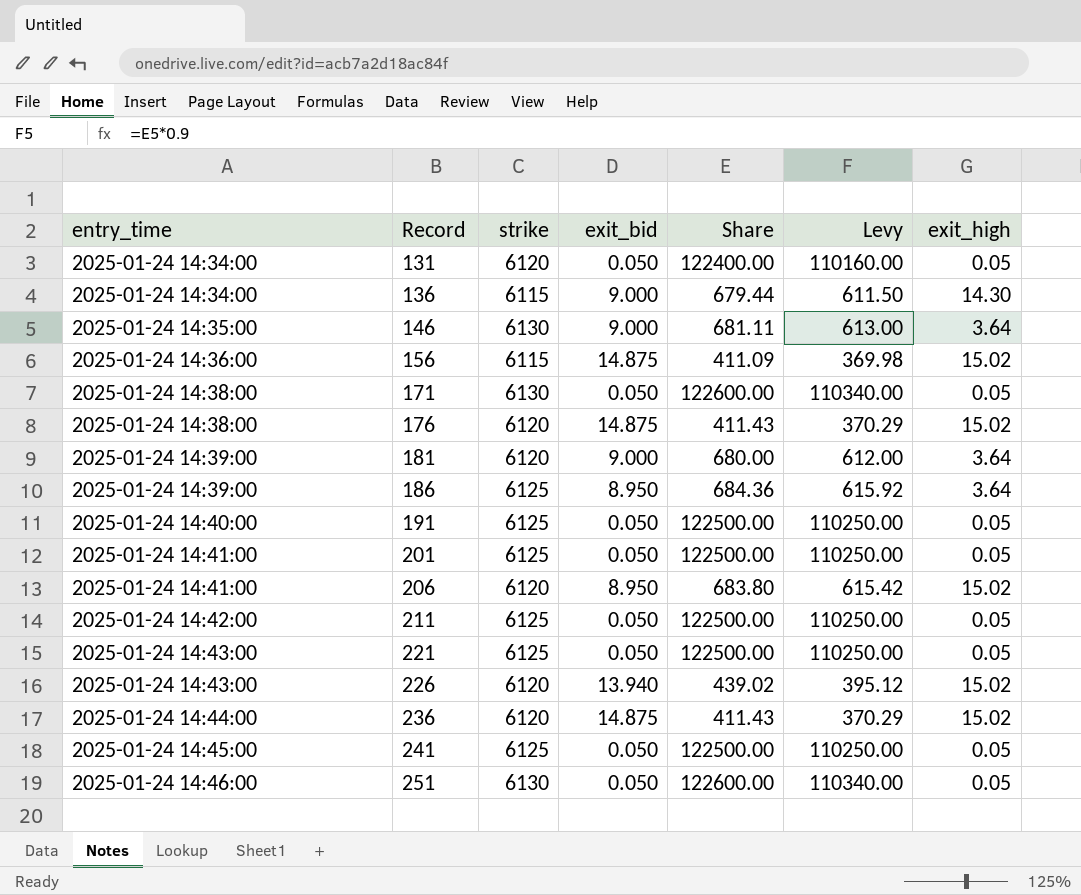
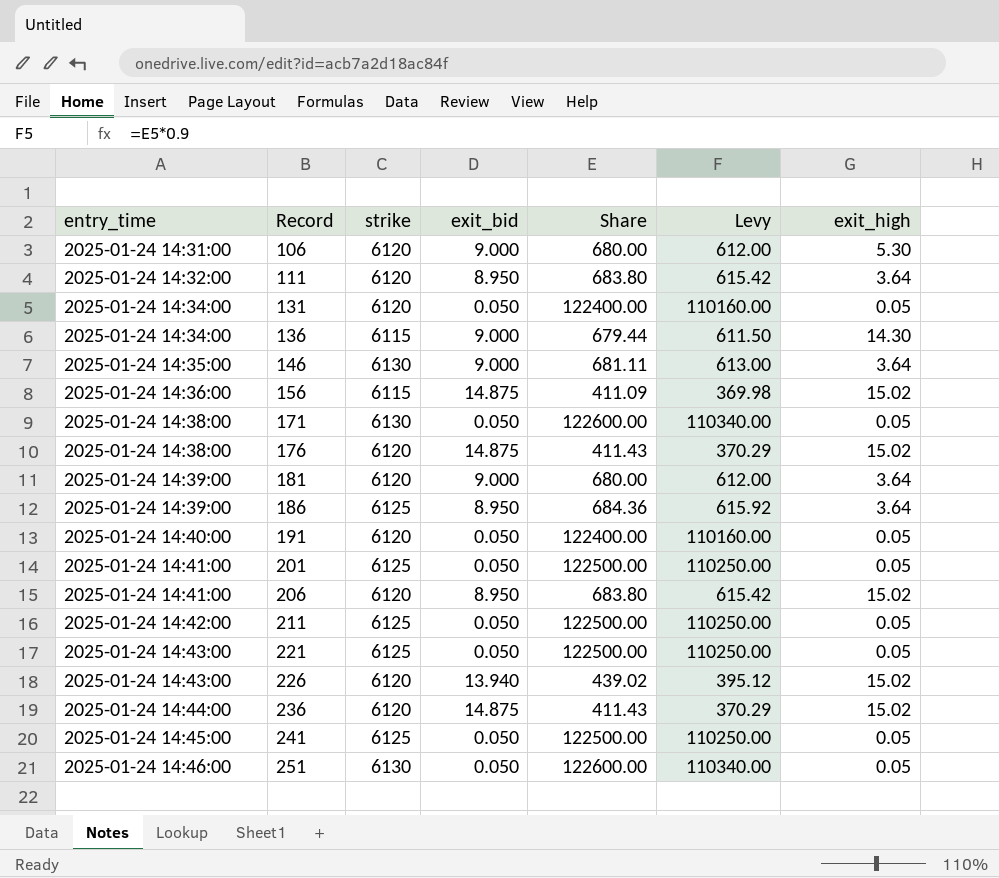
row 106: none -> 2025-01-24 14:31:00 | 6120 | 9.000 | 680.00 | 612.00 | 5.30
row 111: none -> 2025-01-24 14:32:00 | 6120 | 8.950 | 683.80 | 615.42 | 3.64
191 | strike: 6125 -> 6120
191 | Share: 122500.00 -> 122400.00
191 | Levy: 110250.00 -> 110160.00

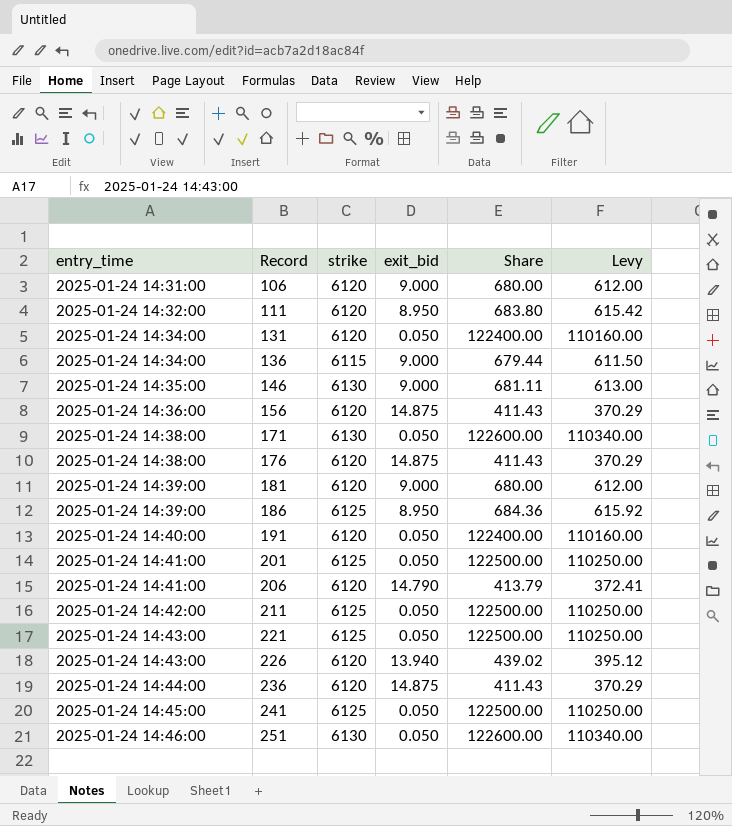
column exit_high | position: 7 -> none
156 | strike: 6115 -> 6120
156 | Share: 411.09 -> 411.43
156 | Levy: 369.98 -> 370.29
206 | exit_bid: 8.950 -> 14.790
206 | Share: 683.80 -> 413.79
206 | Levy: 615.42 -> 372.41

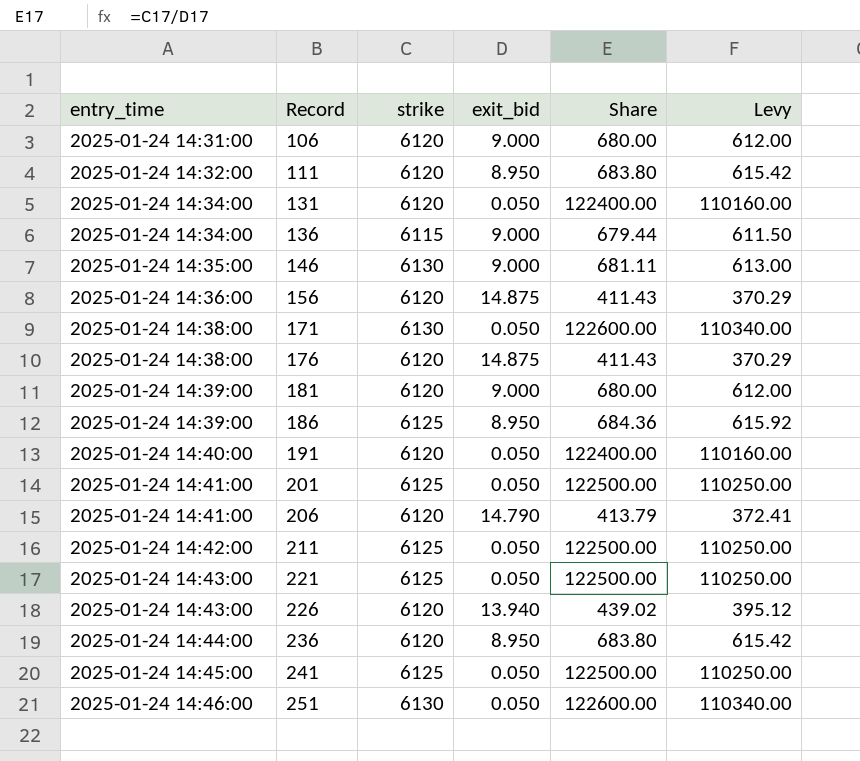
236 | exit_bid: 14.875 -> 8.950
236 | Share: 411.43 -> 683.80
236 | Levy: 370.29 -> 615.42

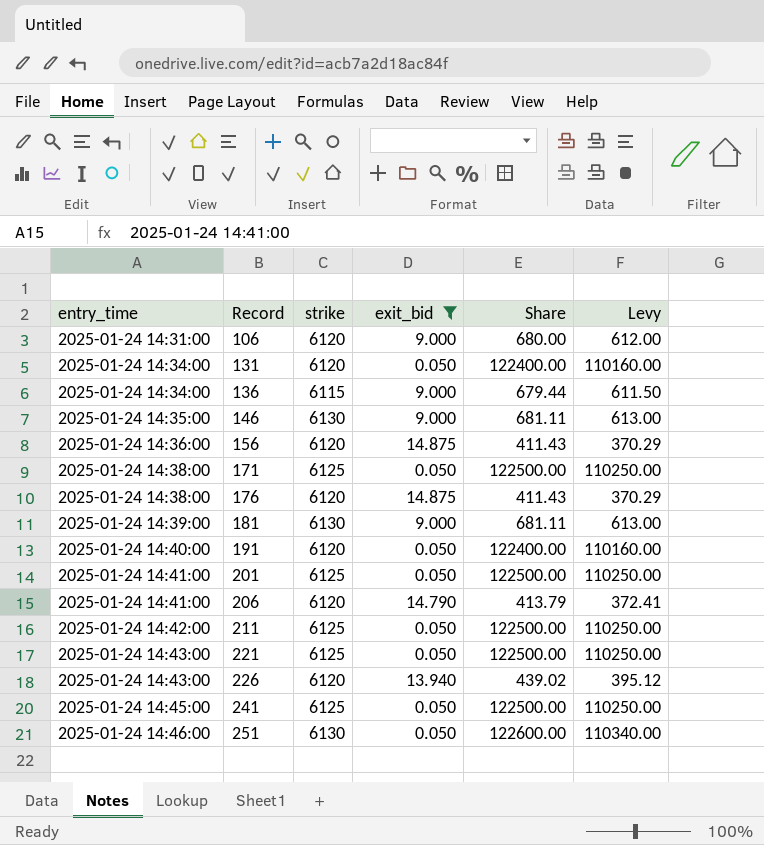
filter: none -> exit_bid != 8.950
171 | strike: 6130 -> 6125
171 | Share: 122600.00 -> 122500.00
171 | Levy: 110340.00 -> 110250.00
181 | strike: 6120 -> 6130
181 | Share: 680.00 -> 681.11
181 | Levy: 612.00 -> 613.00

